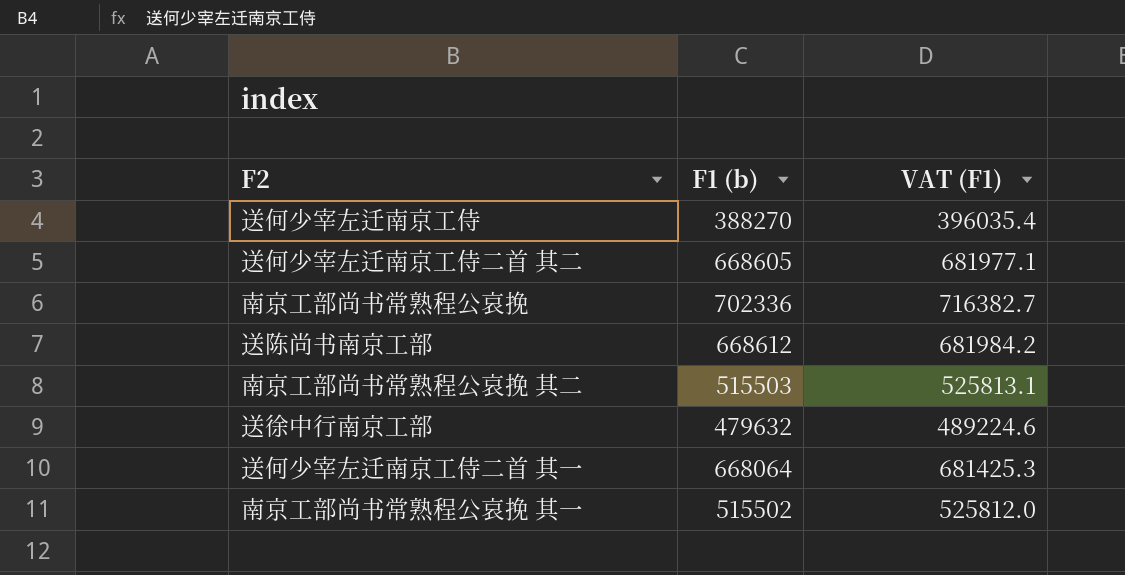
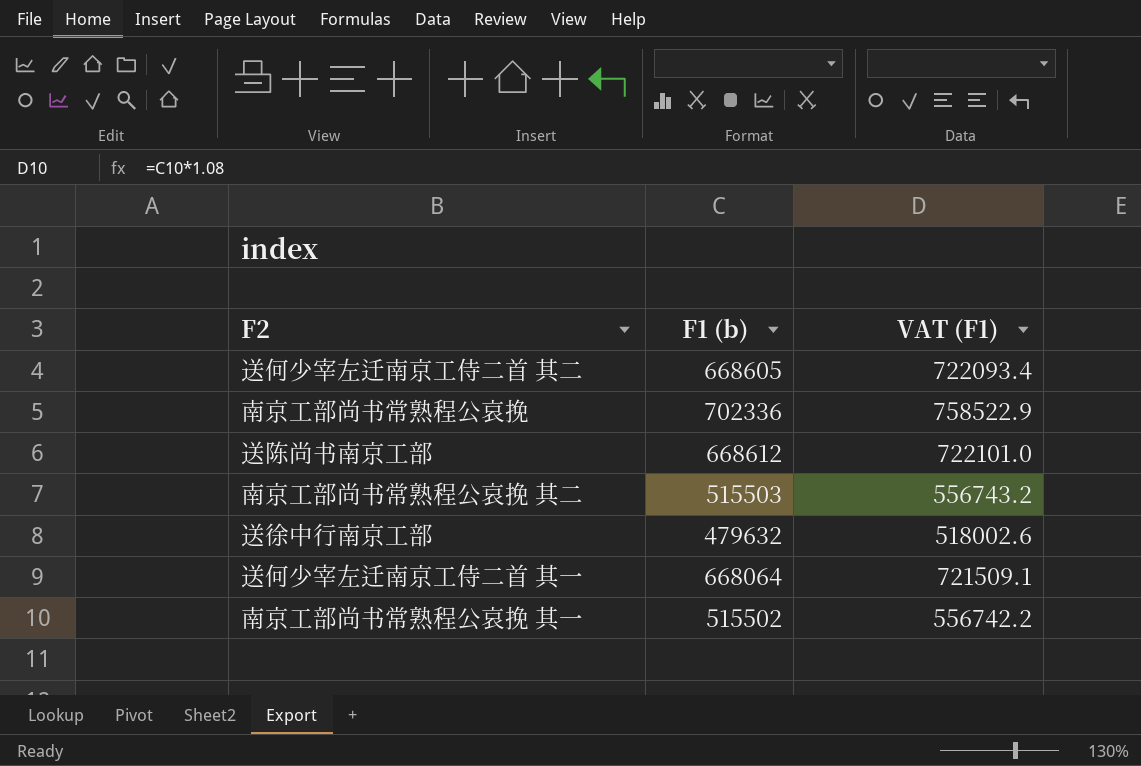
column VAT (F1) | formula: [F1 (b)] * 1.02 -> [F1 (b)] * 1.08
row 送何少宰左迁南京工侍: 388270 | 396035.4 -> none

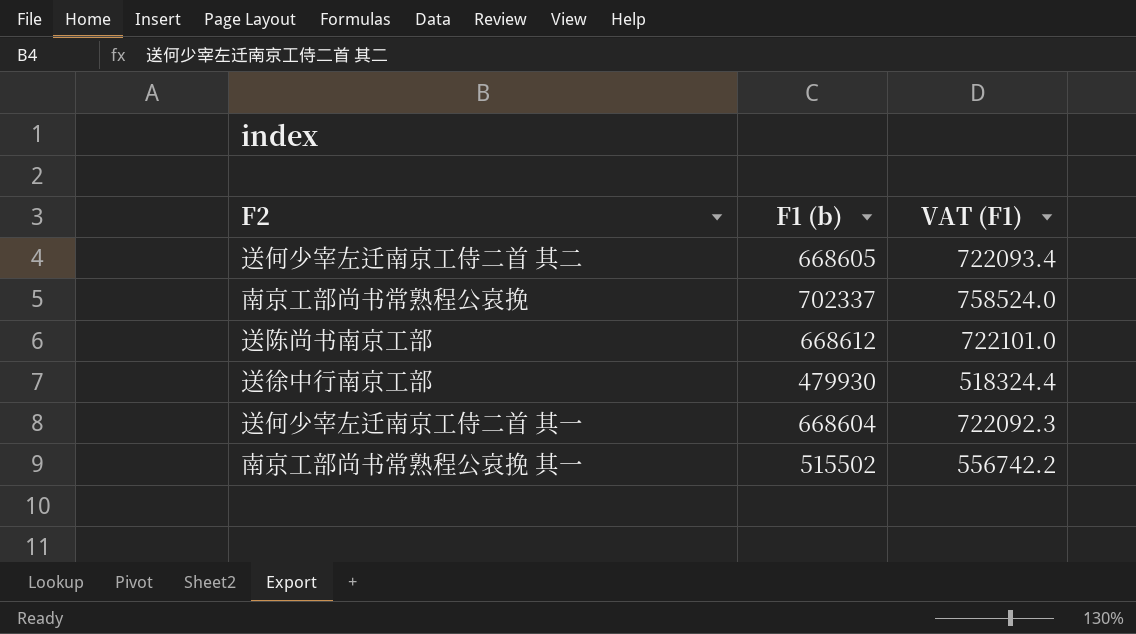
row 南京工部尚书常熟程公哀挽 其二: 515503 | 556743.2 -> none
南京工部尚书常熟程公哀挽 | F1 (b): 702336 -> 702337
南京工部尚书常熟程公哀挽 | VAT (F1): 758522.9 -> 758524.0
送徐中行南京工部 | F1 (b): 479632 -> 479930
送徐中行南京工部 | VAT (F1): 518002.6 -> 518324.4
送何少宰左迁南京工侍二首 其一 | F1 (b): 668064 -> 668604
送何少宰左迁南京工侍二首 其一 | VAT (F1): 721509.1 -> 722092.3

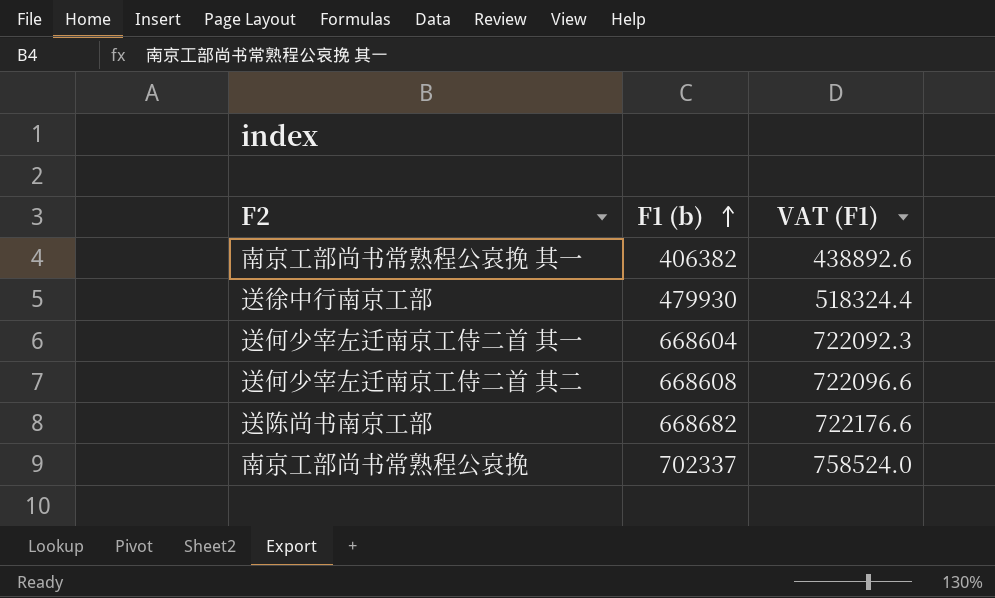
row order: none -> F1 (b) ascending
南京工部尚书常熟程公哀挽 其一 | F1 (b): 515502 -> 406382
南京工部尚书常熟程公哀挽 其一 | VAT (F1): 556742.2 -> 438892.6
送何少宰左迁南京工侍二首 其二 | F1 (b): 668605 -> 668608
送何少宰左迁南京工侍二首 其二 | VAT (F1): 722093.4 -> 722096.6
送陈尚书南京工部 | F1 (b): 668612 -> 668682
送陈尚书南京工部 | VAT (F1): 722101.0 -> 722176.6

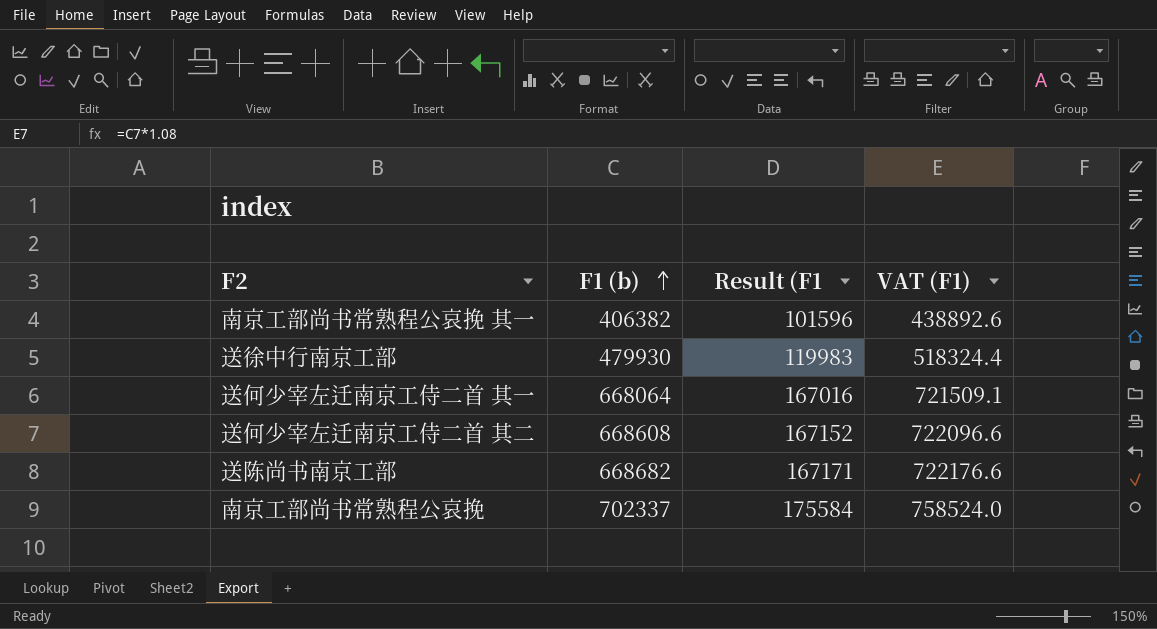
column Result (F1 | formula: none -> [F1 (b)] * 0.25
送何少宰左迁南京工侍二首 其一 | F1 (b): 668604 -> 668064
送何少宰左迁南京工侍二首 其一 | VAT (F1): 722092.3 -> 721509.1

